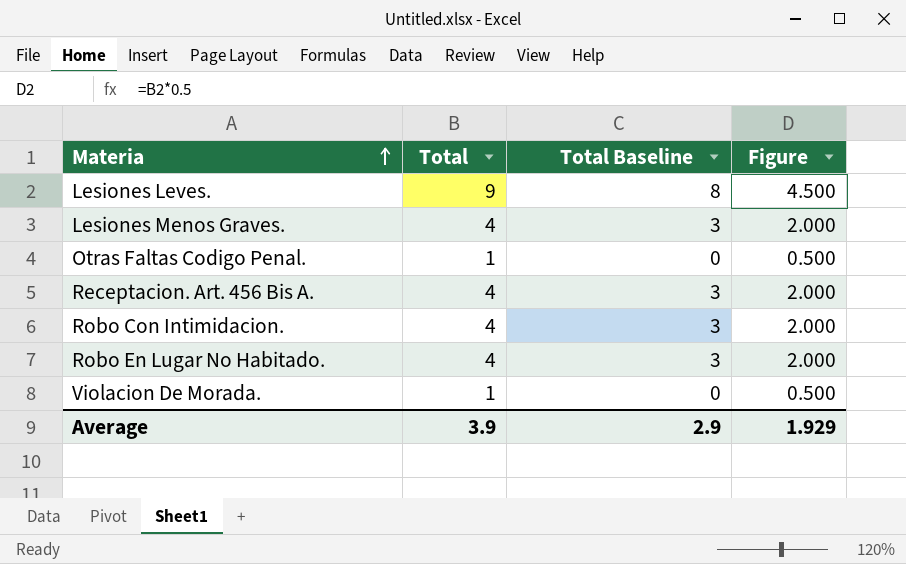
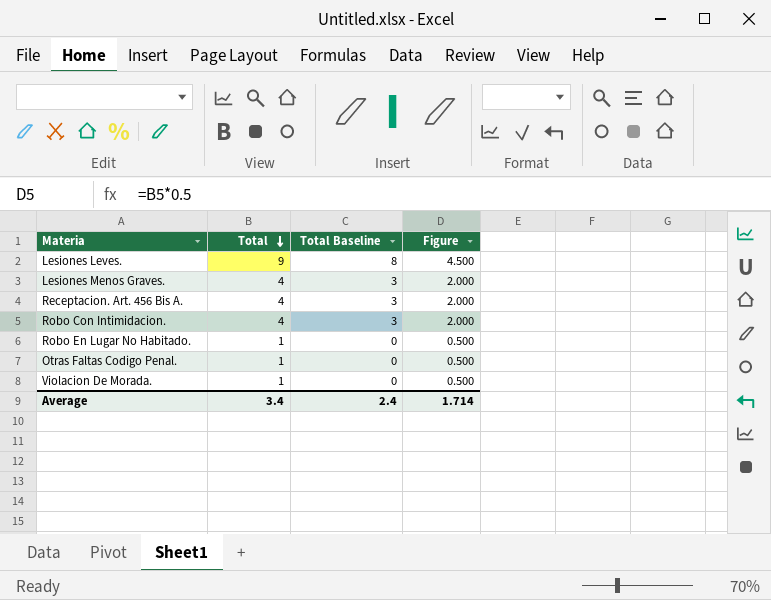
row order: Materia ascending -> Total descending
Robo En Lugar No Habitado. | Total: 4 -> 1
Robo En Lugar No Habitado. | Total Baseline: 3 -> 0
Robo En Lugar No Habitado. | Figure: 2.000 -> 0.500
Average | Total: 3.9 -> 3.4
Average | Total Baseline: 2.9 -> 2.4
Average | Figure: 1.929 -> 1.714

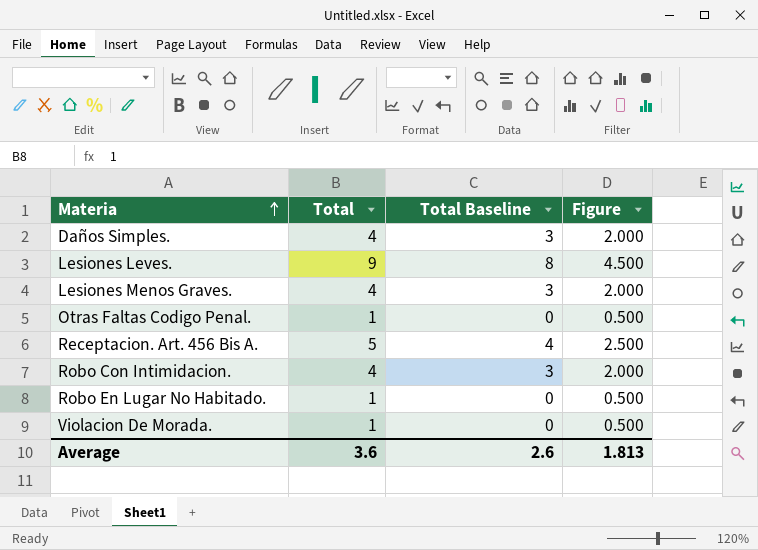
row order: Total descending -> Materia ascending
row Daños Simples.: none -> 4 | 3 | 2.000
Receptacion. Art. 456 Bis A. | Total: 4 -> 5
Receptacion. Art. 456 Bis A. | Total Baseline: 3 -> 4
Receptacion. Art. 456 Bis A. | Figure: 2.000 -> 2.500
Average | Total: 3.4 -> 3.6
Average | Total Baseline: 2.4 -> 2.6
Average | Figure: 1.714 -> 1.813

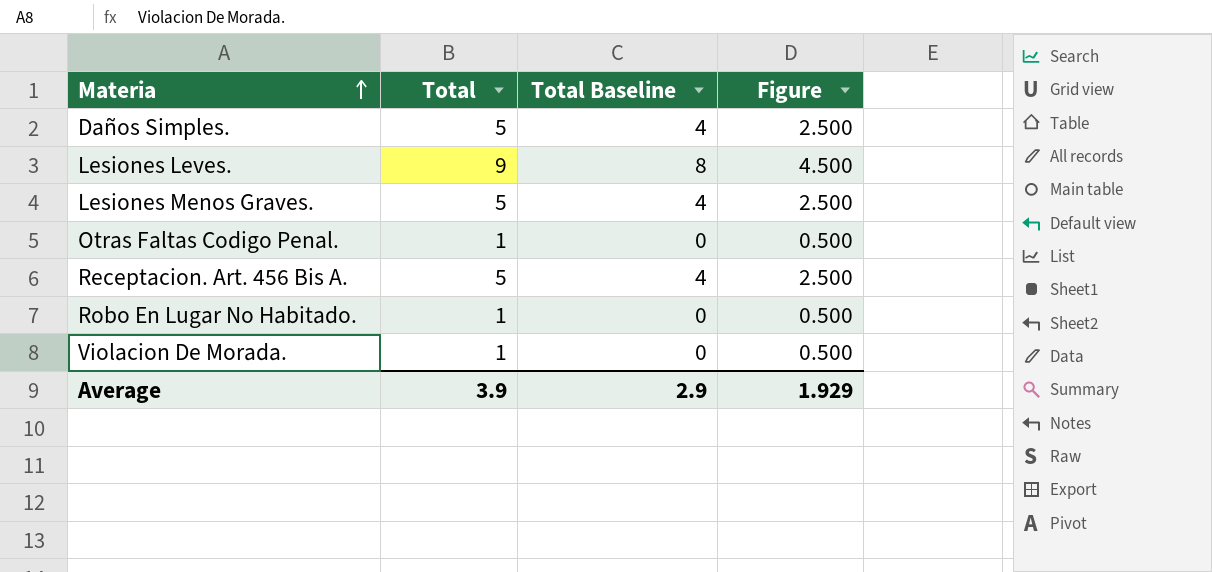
row Robo Con Intimidacion.: 4 | 3 | 2.000 -> none
Daños Simples. | Total: 4 -> 5
Daños Simples. | Total Baseline: 3 -> 4
Daños Simples. | Figure: 2.000 -> 2.500
Lesiones Menos Graves. | Total: 4 -> 5
Lesiones Menos Graves. | Total Baseline: 3 -> 4
Lesiones Menos Graves. | Figure: 2.000 -> 2.500
Average | Total: 3.6 -> 3.9
Average | Total Baseline: 2.6 -> 2.9
Average | Figure: 1.813 -> 1.929

